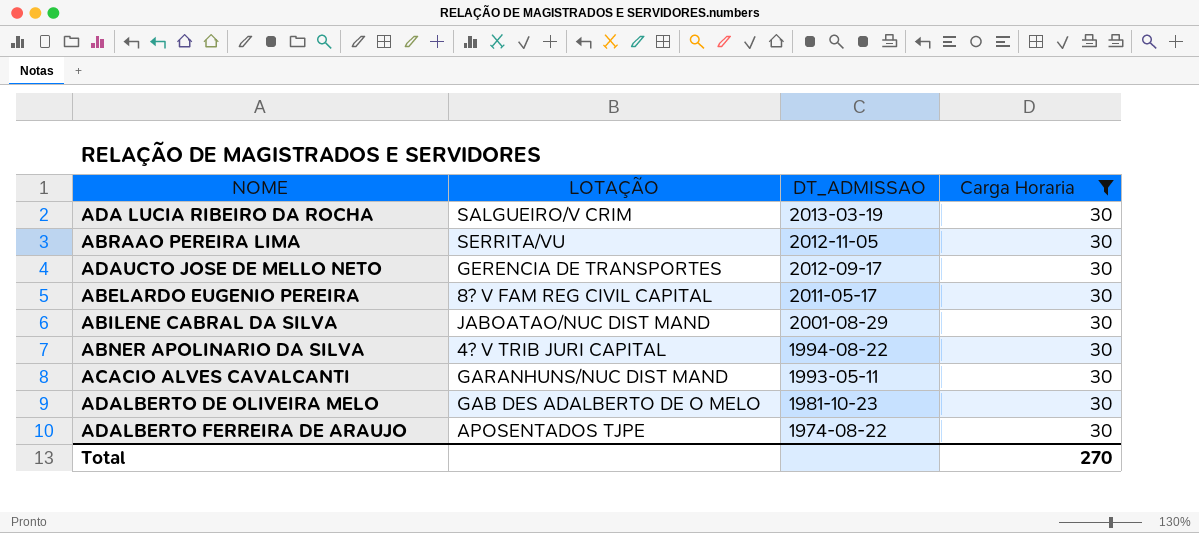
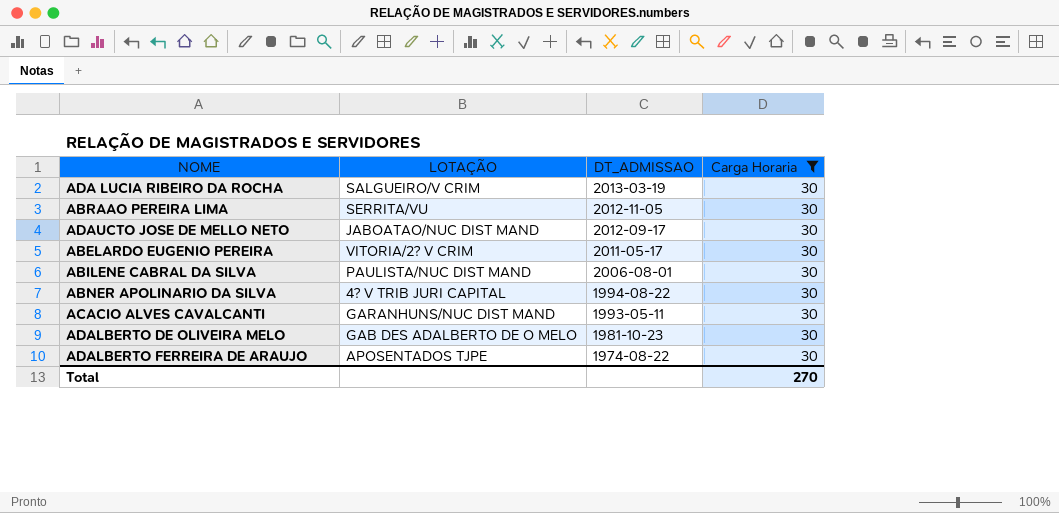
ADAUCTO JOSE DE MELLO NETO | LOTAÇÃO: GERENCIA DE TRANSPORTES -> JABOATAO/NUC DIST MAND
ABELARDO EUGENIO PEREIRA | LOTAÇÃO: 8? V FAM REG CIVIL CAPITAL -> VITORIA/2? V CRIM
ABILENE CABRAL DA SILVA | LOTAÇÃO: JABOATAO/NUC DIST MAND -> PAULISTA/NUC DIST MAND
ABILENE CABRAL DA SILVA | DT_ADMISSAO: 2001-08-29 -> 2006-08-01

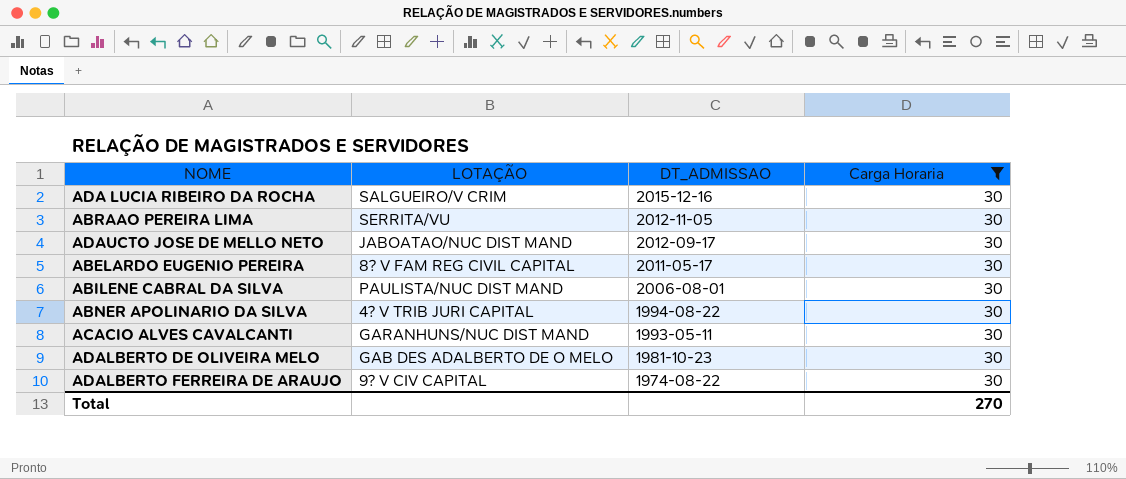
ADA LUCIA RIBEIRO DA ROCHA | DT_ADMISSAO: 2013-03-19 -> 2015-12-16
ABELARDO EUGENIO PEREIRA | LOTAÇÃO: VITORIA/2? V CRIM -> 8? V FAM REG CIVIL CAPITAL
ADALBERTO FERREIRA DE ARAUJO | LOTAÇÃO: APOSENTADOS TJPE -> 9? V CIV CAPITAL

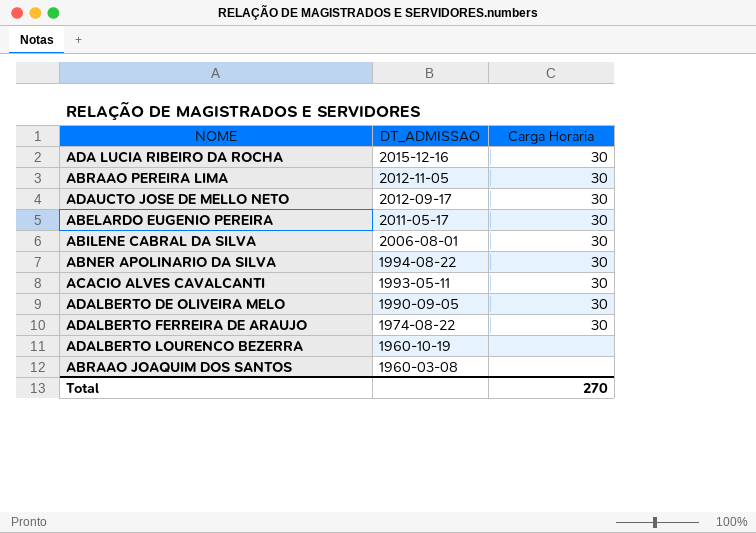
filter: Carga Horaria = 30 -> none
column LOTAÇÃO | position: 2 -> none
ADALBERTO DE OLIVEIRA MELO | DT_ADMISSAO: 1981-10-23 -> 1990-09-05

